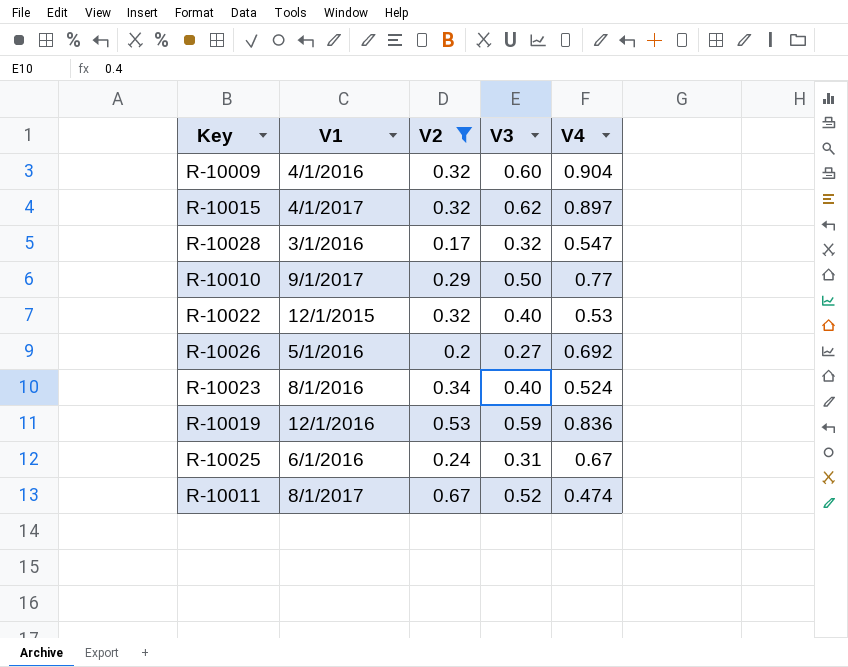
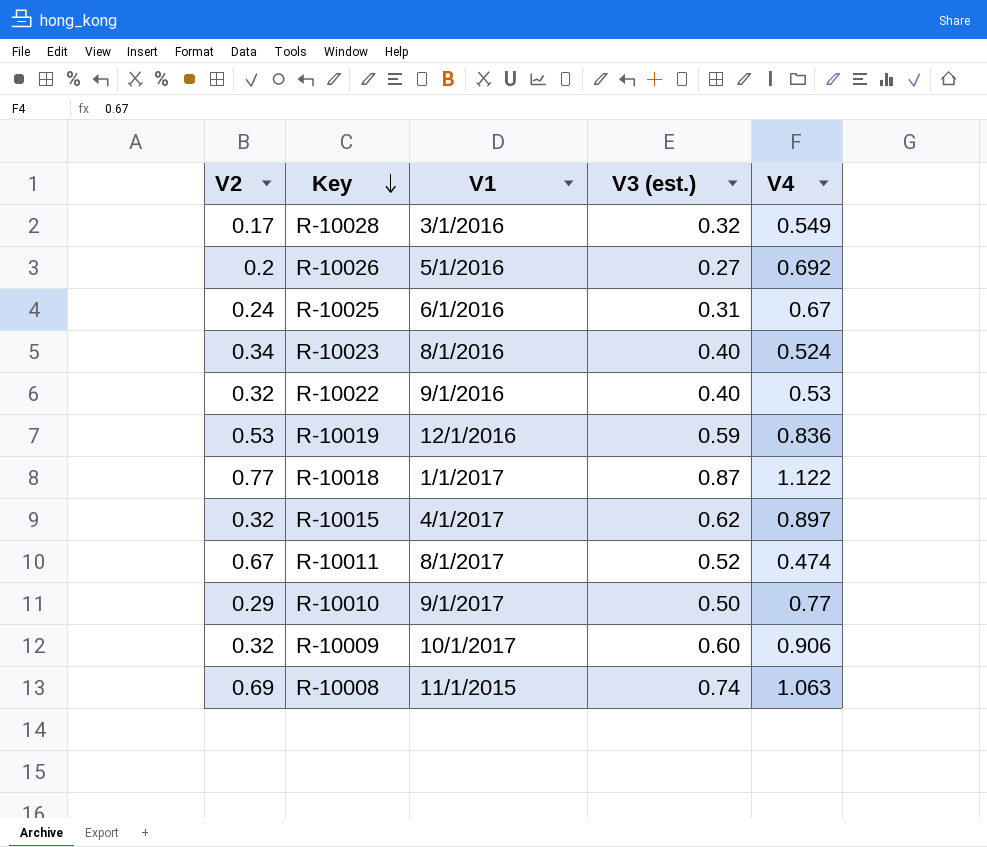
filter: V2 <= 0.67 -> none
row order: none -> Key descending
column V2 | position: 3 -> 1
column name: V3 -> V3 (est.)
R-10028 | V4: 0.547 -> 0.549
R-10022 | V1: 12/1/2015 -> 9/1/2016
R-10009 | V1: 4/1/2016 -> 10/1/2017
R-10009 | V4: 0.904 -> 0.906

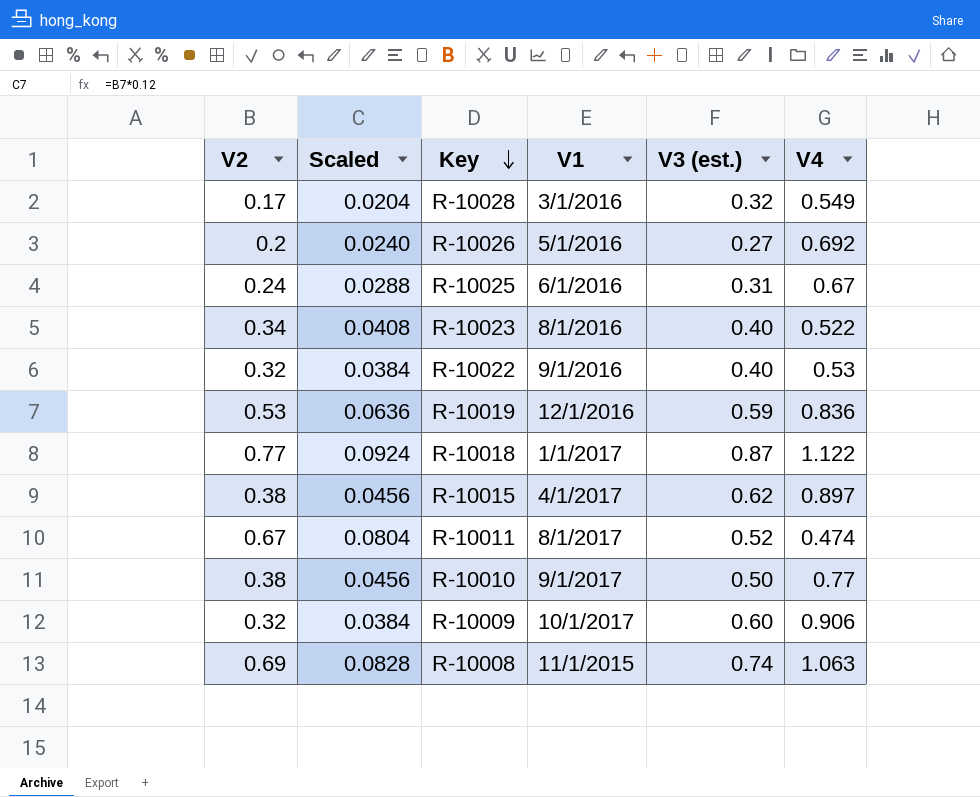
column Scaled | formula: none -> [V2] * 0.12
R-10023 | V4: 0.524 -> 0.522
R-10015 | V2: 0.32 -> 0.38
R-10010 | V2: 0.29 -> 0.38

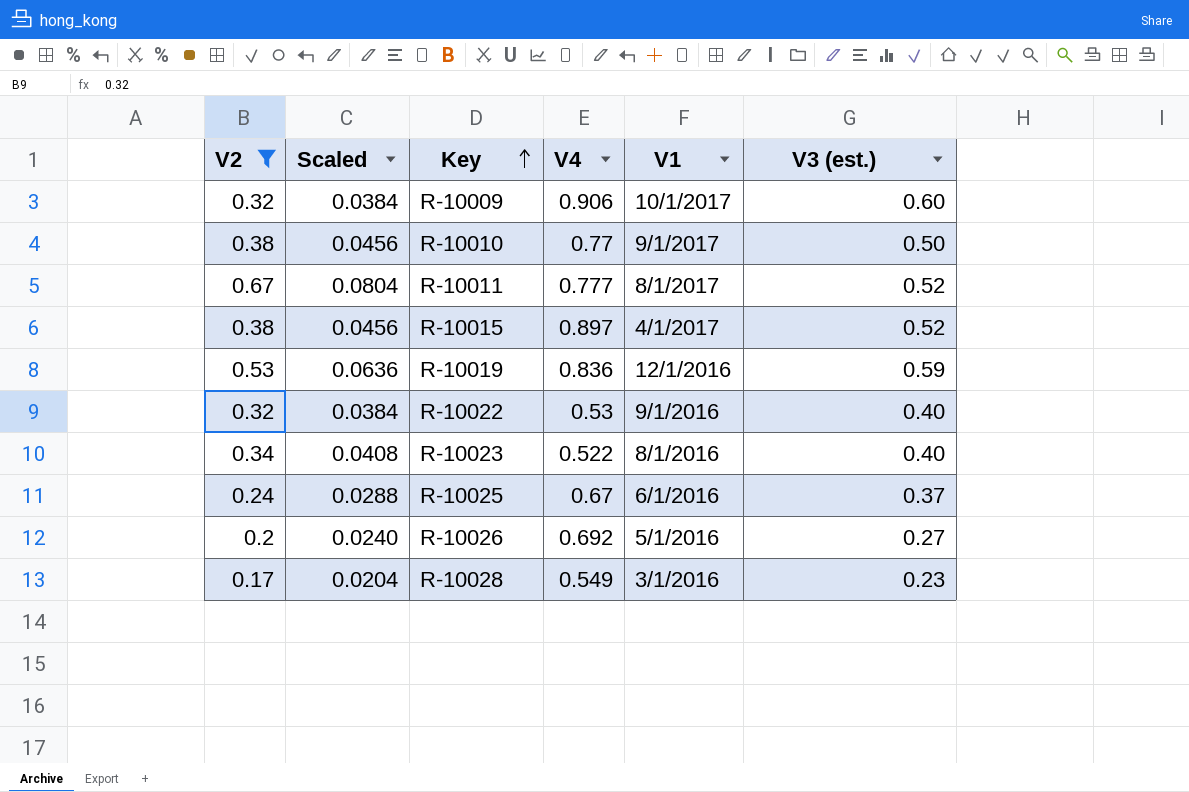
filter: none -> V2 <= 0.67
row order: Key descending -> Key ascending
column V4 | position: 6 -> 4
R-10011 | V4: 0.474 -> 0.777
R-10015 | V3 (est.): 0.62 -> 0.52
R-10025 | V3 (est.): 0.31 -> 0.37
R-10028 | V3 (est.): 0.32 -> 0.23

